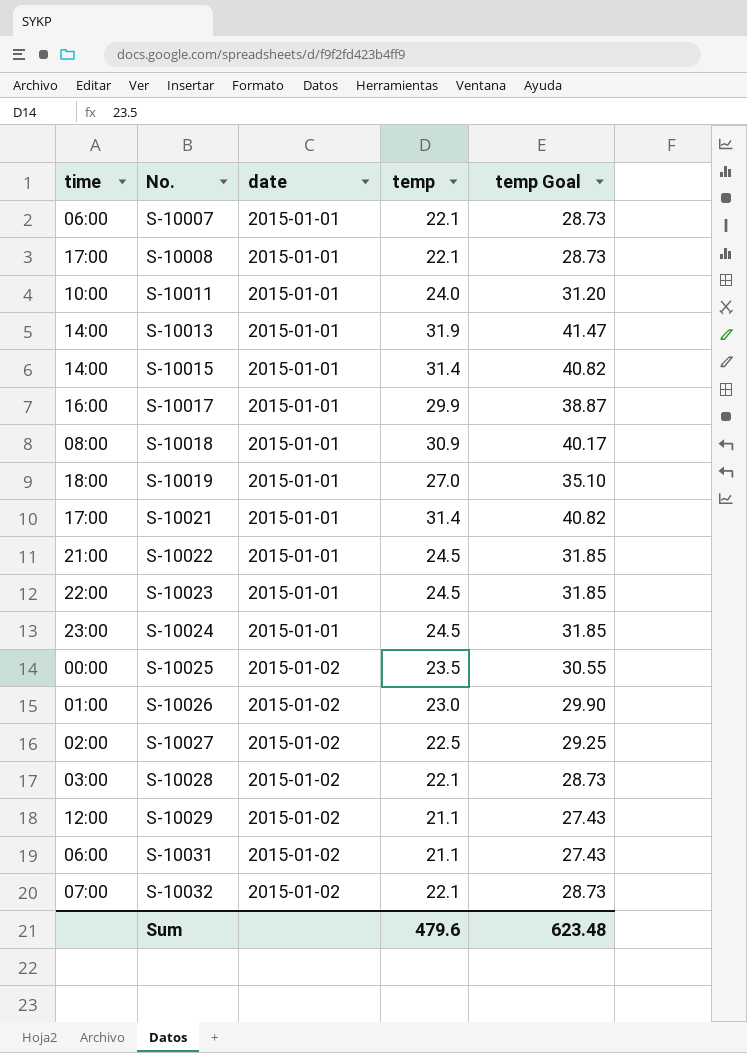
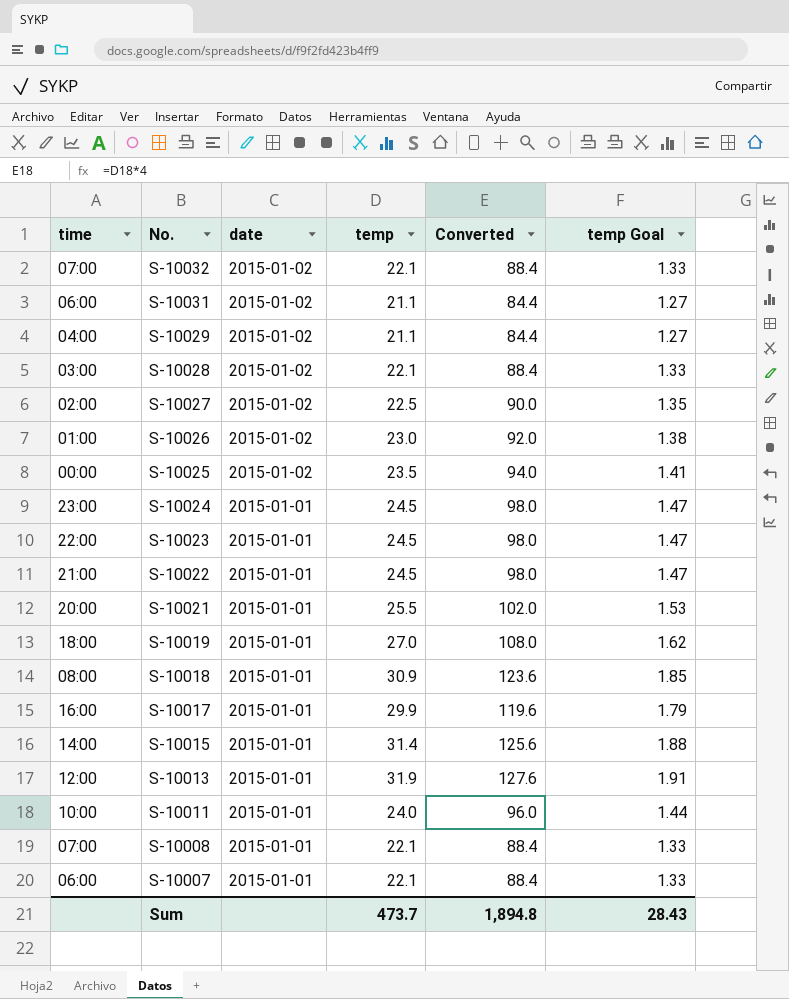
row order: No. ascending -> No. descending
column Converted | formula: none -> [temp] * 4
column temp Goal | formula: [temp] * 1.3 -> [temp] * 0.06
S-10029 | time: 12:00 -> 04:00
S-10021 | time: 17:00 -> 20:00
S-10021 | temp: 31.4 -> 25.5
S-10013 | time: 14:00 -> 12:00
S-10008 | time: 17:00 -> 07:00
Sum | temp: 479.6 -> 473.7
Sum | temp Goal: 623.48 -> 28.43

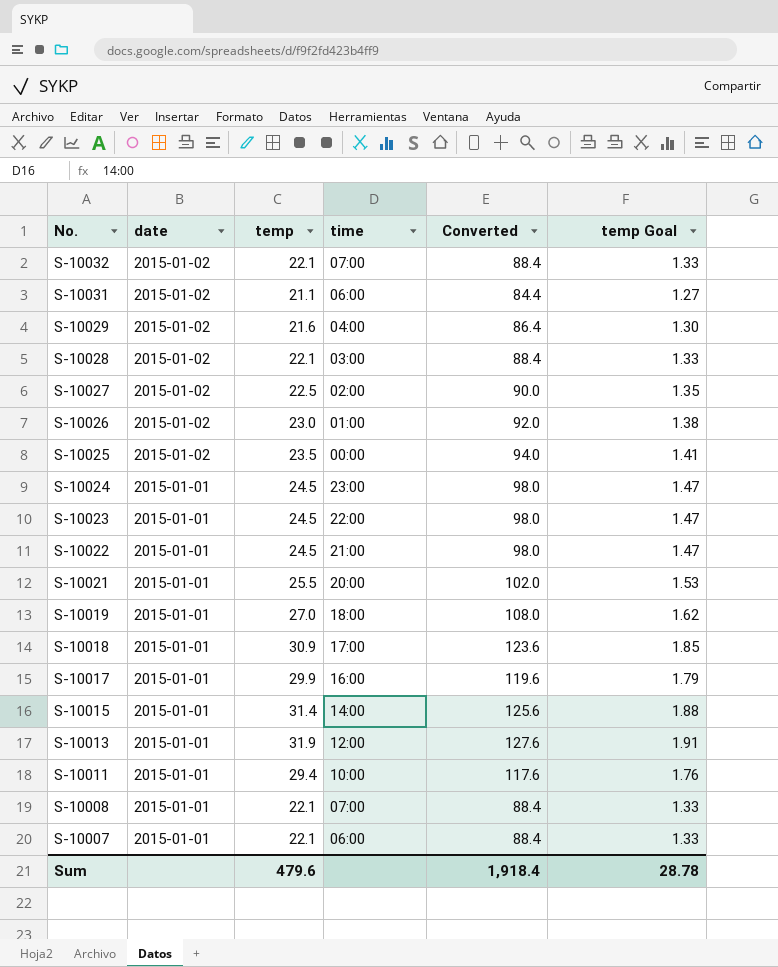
column time | position: 1 -> 4
S-10029 | temp: 21.1 -> 21.6
S-10029 | Converted: 84.4 -> 86.4
S-10029 | temp Goal: 1.27 -> 1.30
S-10018 | time: 08:00 -> 17:00
S-10011 | temp: 24.0 -> 29.4
S-10011 | Converted: 96.0 -> 117.6
S-10011 | temp Goal: 1.44 -> 1.76
Sum | temp: 473.7 -> 479.6
Sum | Converted: 1,894.8 -> 1,918.4
Sum | temp Goal: 28.43 -> 28.78

